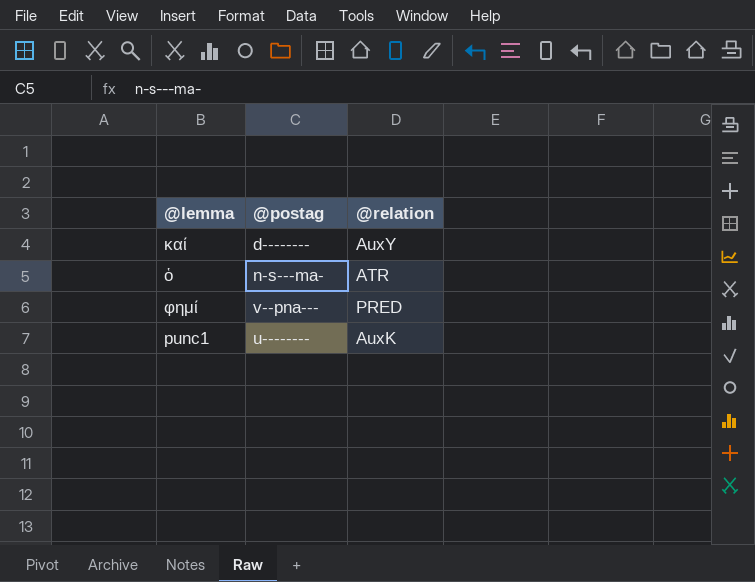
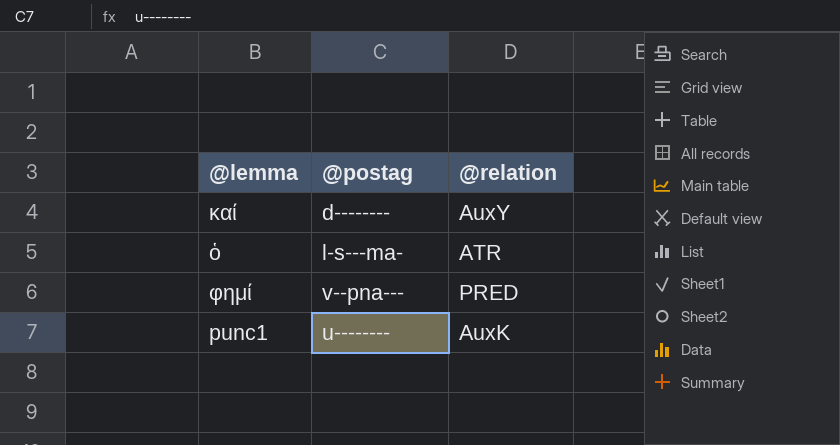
ὁ | @postag: n-s---ma- -> l-s---ma-

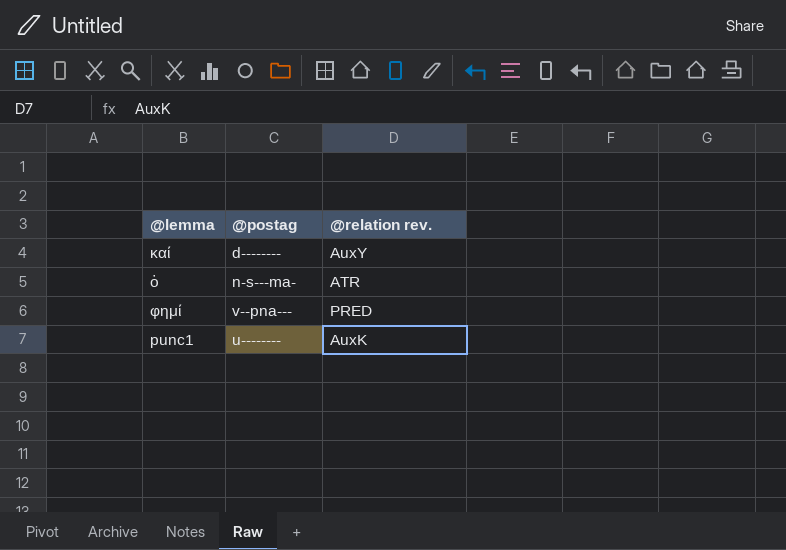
column name: @relation -> @relation rev.
ὁ | @postag: l-s---ma- -> n-s---ma-

